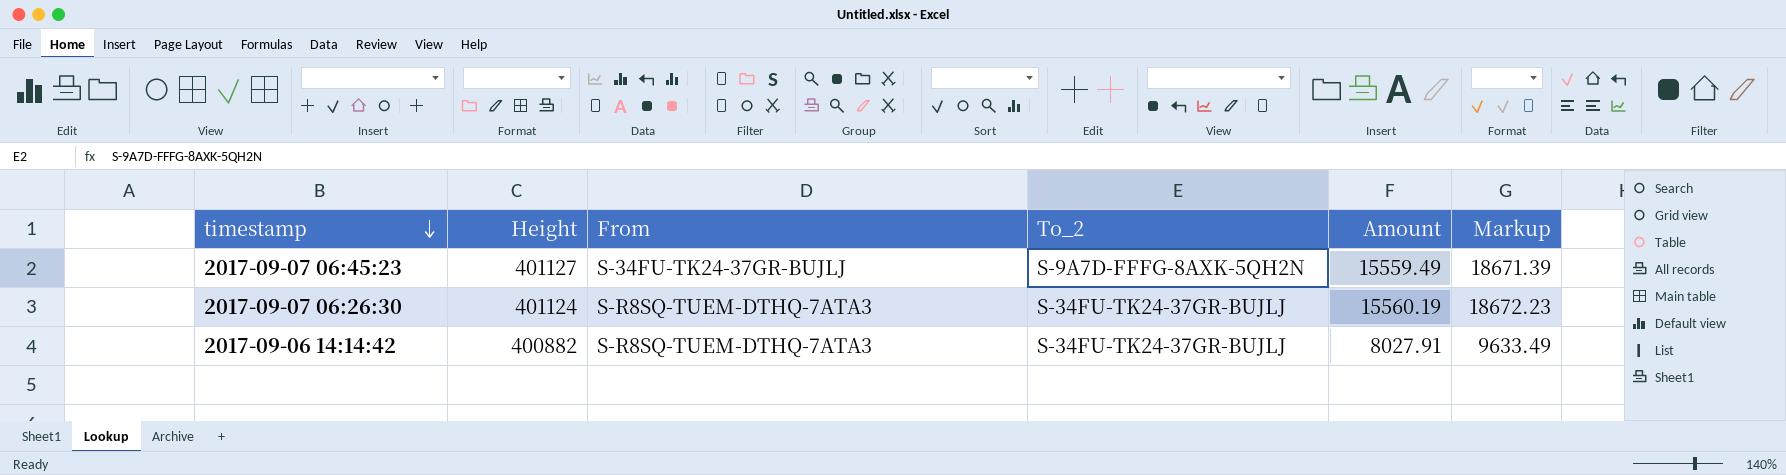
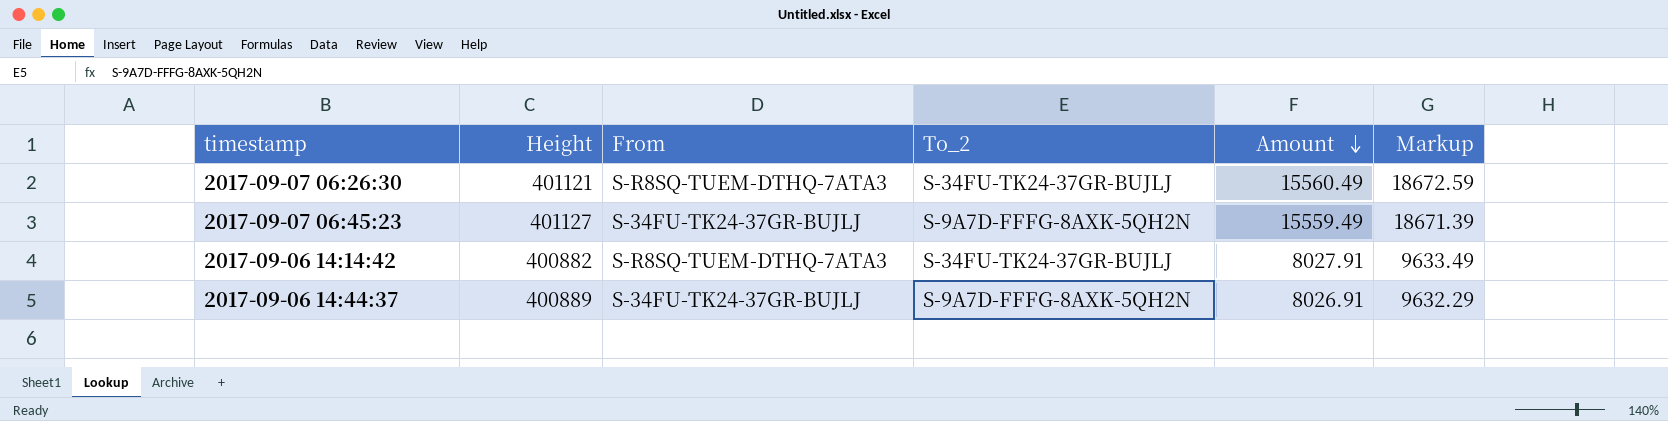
row order: timestamp descending -> Amount descending
2017-09-07 06:26:30 | Height: 401124 -> 401121
2017-09-07 06:26:30 | Amount: 15560.19 -> 15560.49
2017-09-07 06:26:30 | Markup: 18672.23 -> 18672.59
row 2017-09-06 14:44:37: none -> 400889 | S-34FU-TK24-37GR-BUJLJ | S-9A7D-FFFG-8AXK-5QH2N | 8026.91 | 9632.29

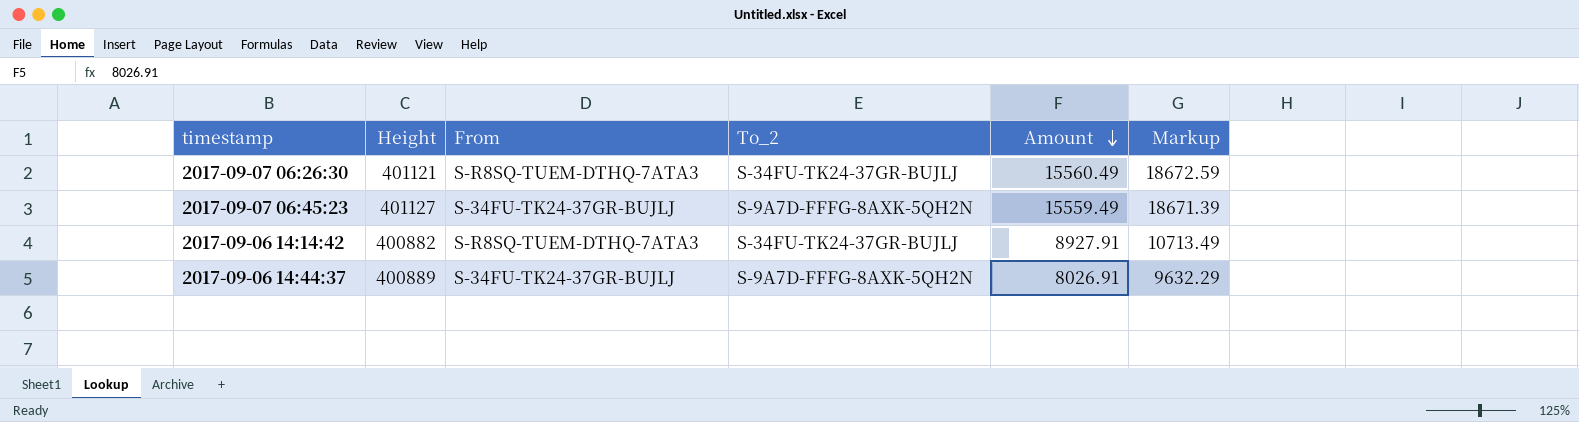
2017-09-06 14:14:42 | Amount: 8027.91 -> 8927.91
2017-09-06 14:14:42 | Markup: 9633.49 -> 10713.49

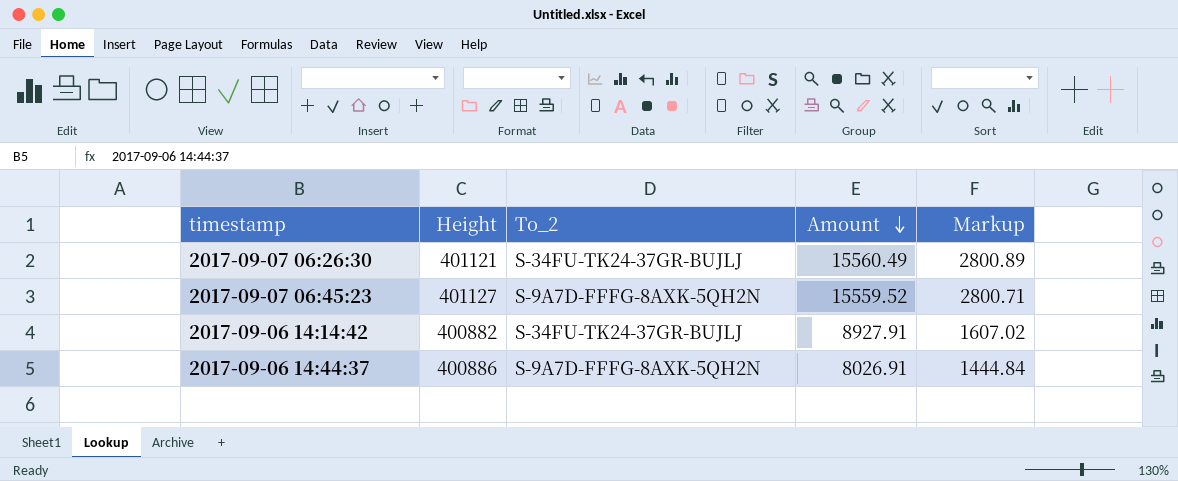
column From | position: 3 -> none
column Markup | formula: [Amount] * 1.2 -> [Amount] * 0.18
2017-09-07 06:45:23 | Amount: 15559.49 -> 15559.52
2017-09-06 14:44:37 | Height: 400889 -> 400886

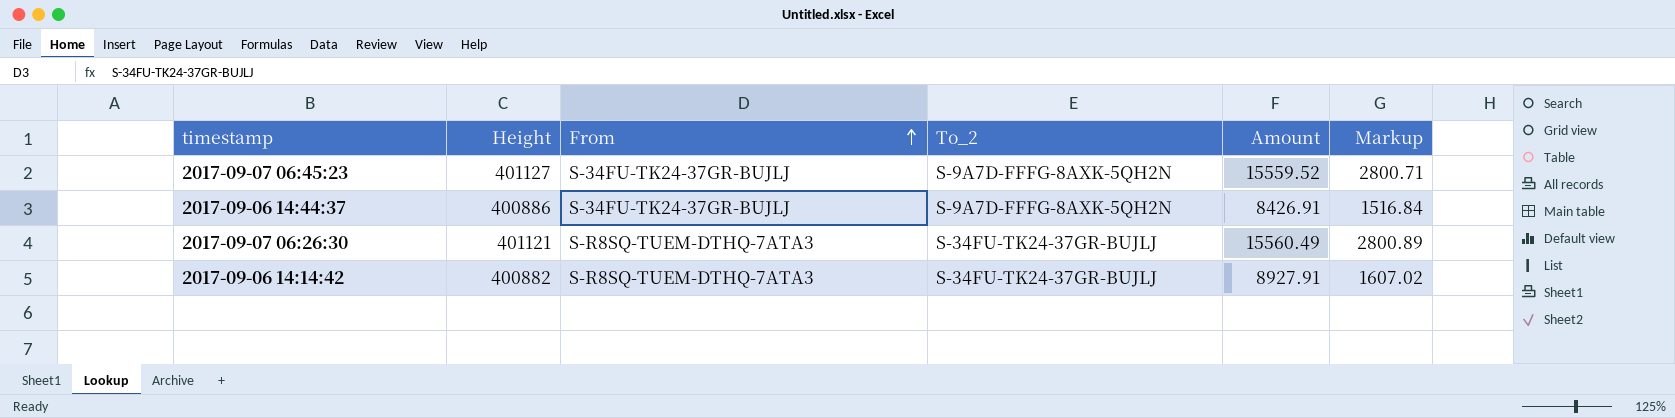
row order: Amount descending -> From ascending
column From | position: none -> 3
2017-09-06 14:44:37 | Amount: 8026.91 -> 8426.91
2017-09-06 14:44:37 | Markup: 1444.84 -> 1516.84

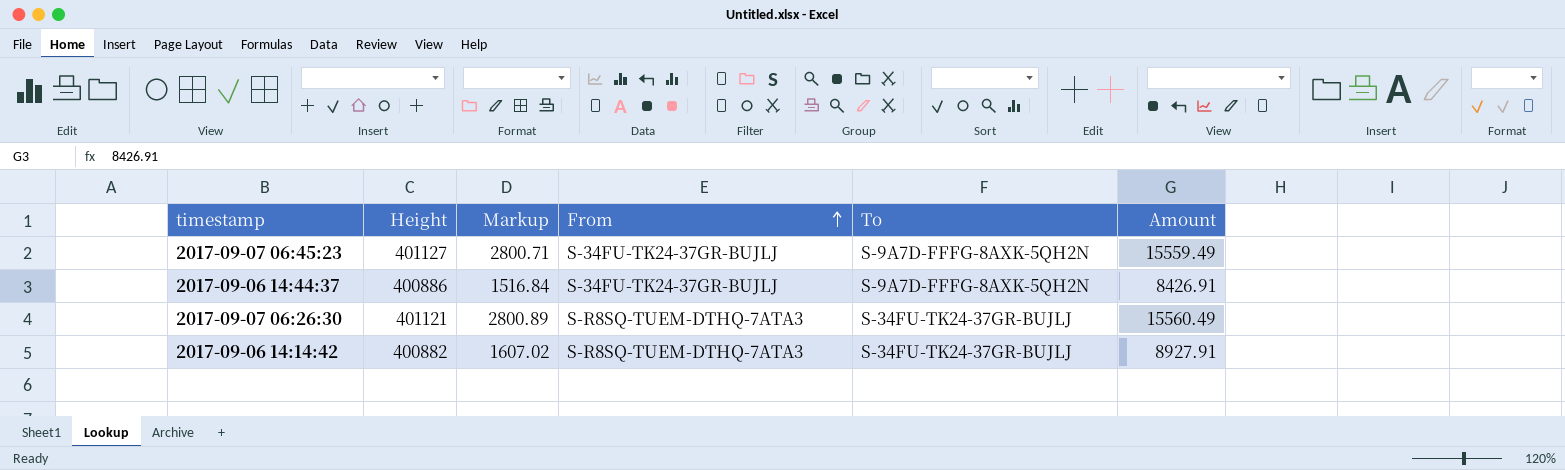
column Markup | position: 6 -> 3
column name: To_2 -> To
2017-09-07 06:45:23 | Amount: 15559.52 -> 15559.49

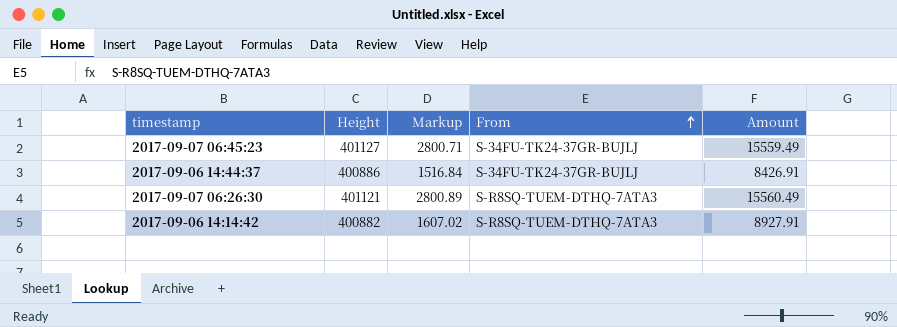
column To | position: 5 -> none

